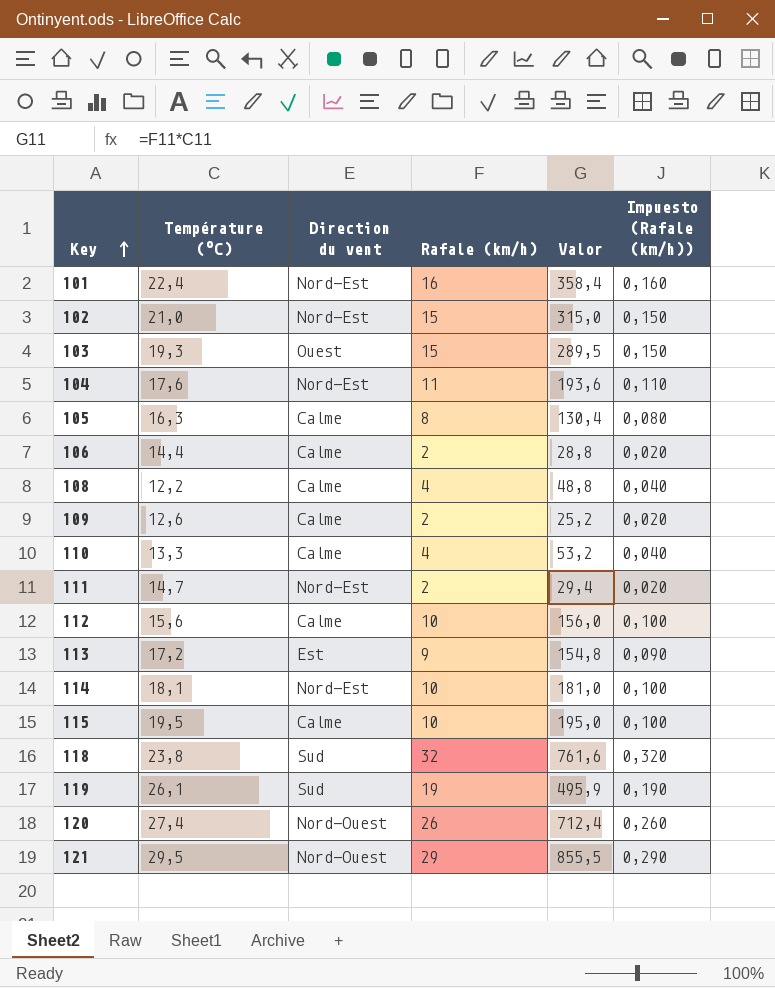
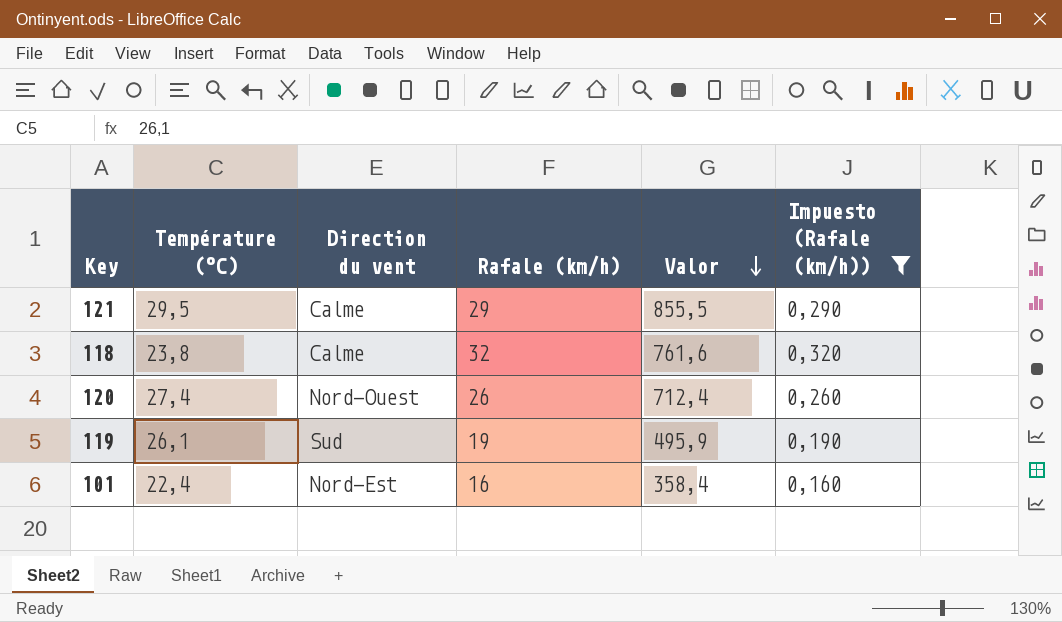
filter: none -> Impuesto (Rafale (km/h)) >= 0,160
row order: Key ascending -> Valor descending
121 | Direction du vent: Nord-Ouest -> Calme
118 | Direction du vent: Sud -> Calme

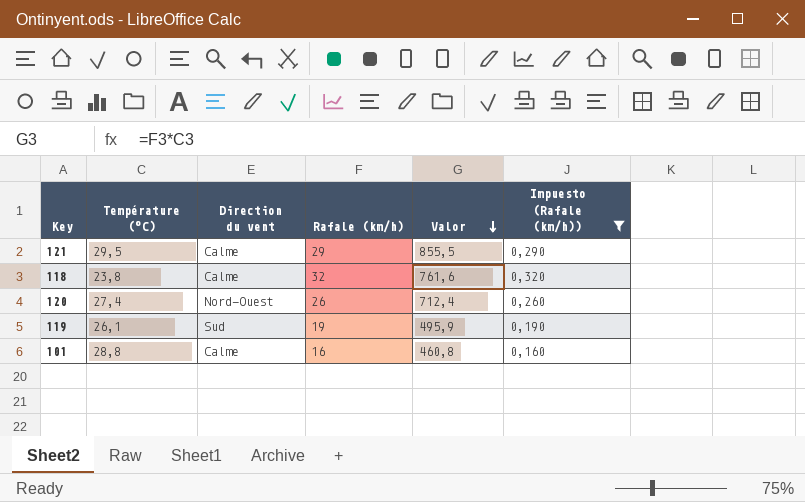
101 | Température (ºC): 22,4 -> 28,8
101 | Direction du vent: Nord-Est -> Calme
101 | Valor: 358,4 -> 460,8

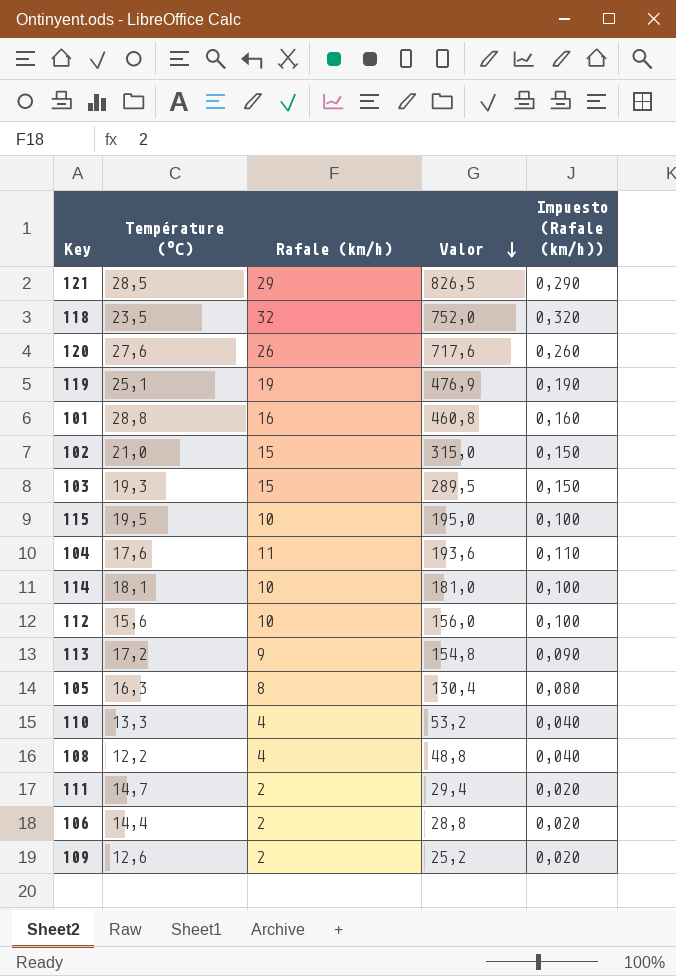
filter: Impuesto (Rafale (km/h)) >= 0,160 -> none
column Direction du vent | position: 3 -> none
121 | Température (ºC): 29,5 -> 28,5
121 | Valor: 855,5 -> 826,5
118 | Température (ºC): 23,8 -> 23,5
118 | Valor: 761,6 -> 752,0
120 | Température (ºC): 27,4 -> 27,6
120 | Valor: 712,4 -> 717,6
119 | Température (ºC): 26,1 -> 25,1
119 | Valor: 495,9 -> 476,9

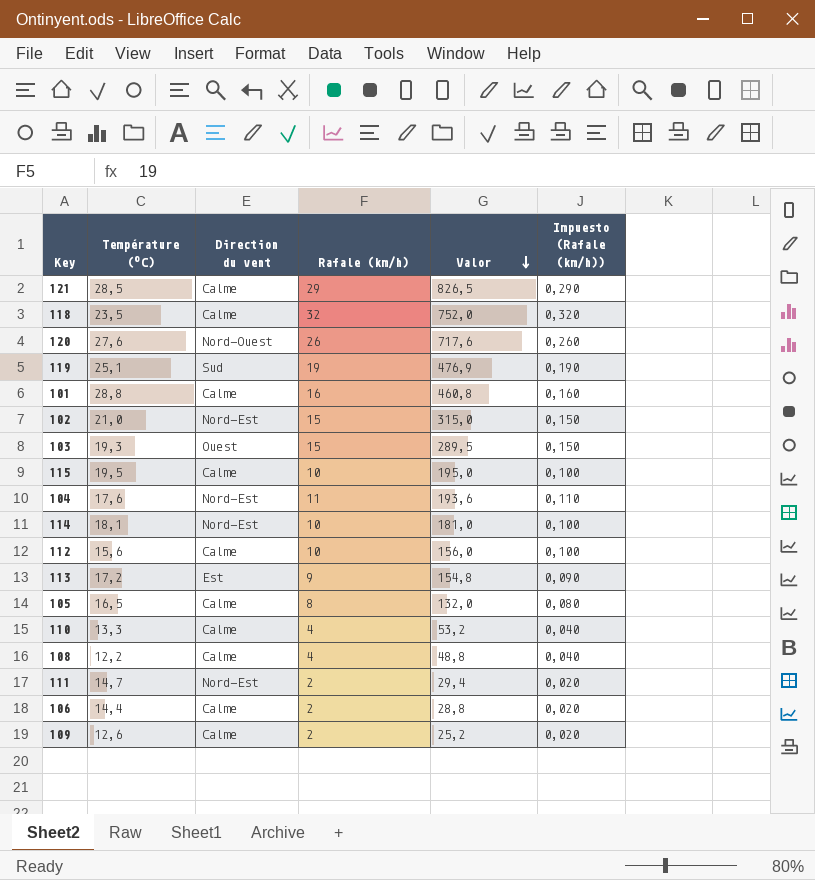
column Direction du vent | position: none -> 3
105 | Température (ºC): 16,3 -> 16,5
105 | Valor: 130,4 -> 132,0

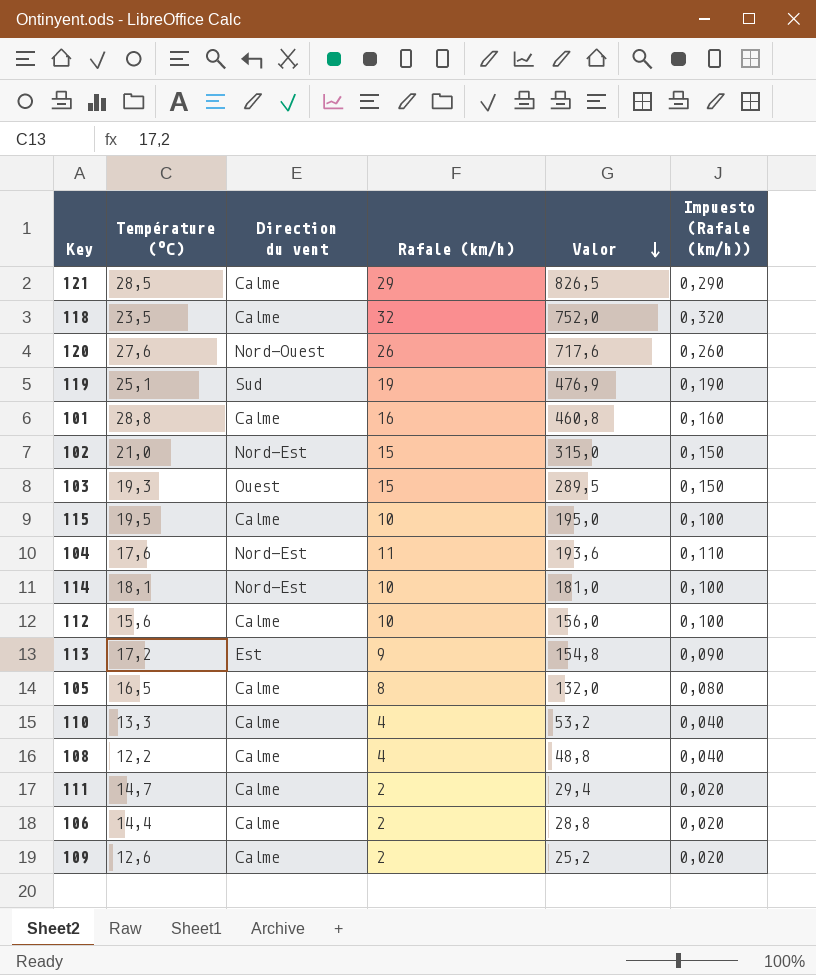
111 | Direction du vent: Nord-Est -> Calme

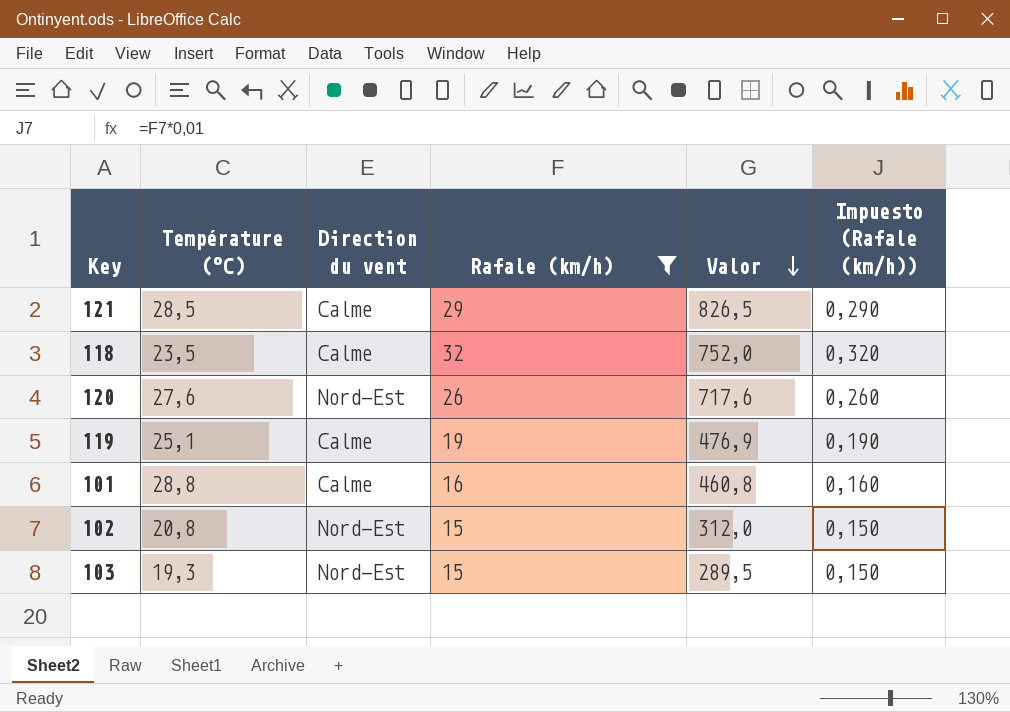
filter: none -> Rafale (km/h) >= 15
120 | Direction du vent: Nord-Ouest -> Nord-Est
119 | Direction du vent: Sud -> Calme
102 | Température (ºC): 21,0 -> 20,8
102 | Valor: 315,0 -> 312,0
103 | Direction du vent: Ouest -> Nord-Est

